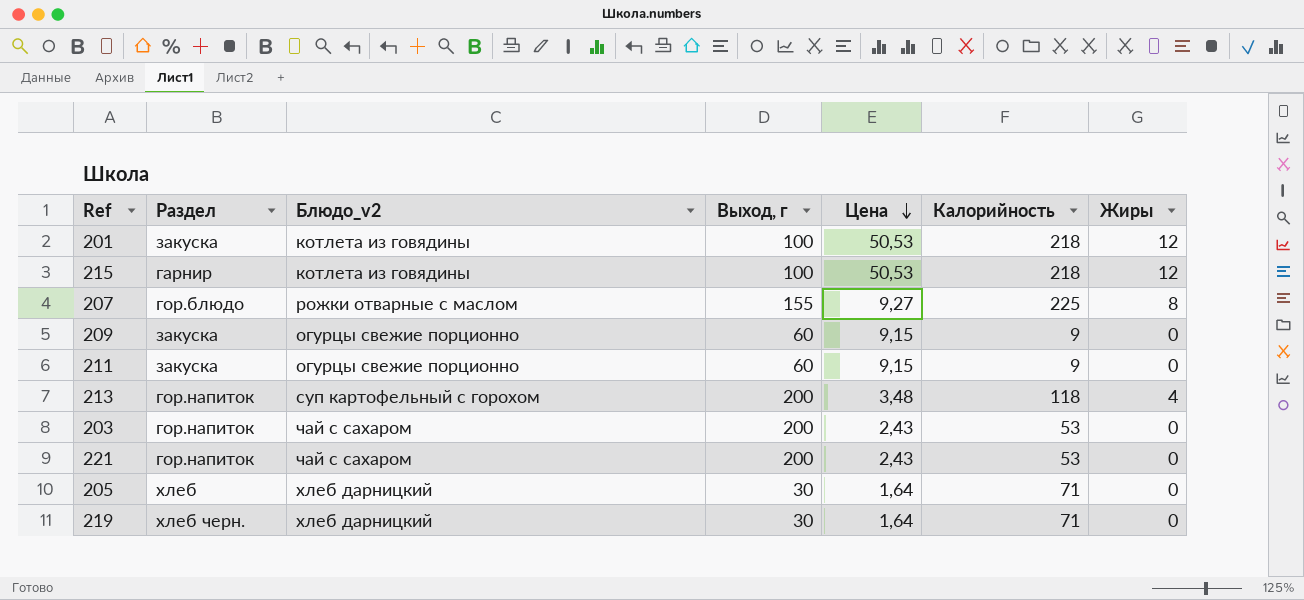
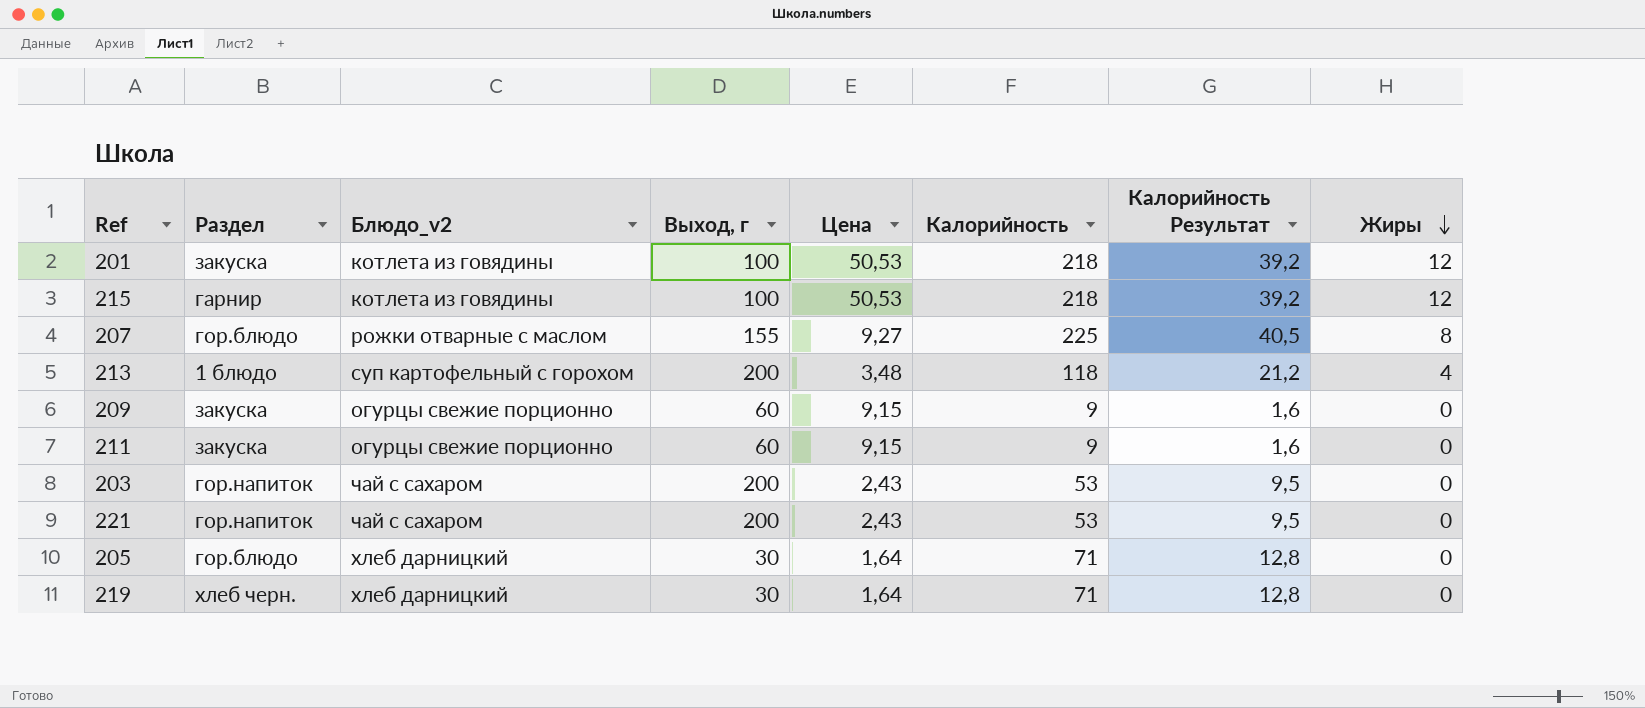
row order: Цена descending -> Жиры descending
column Калорийность Результат | formula: none -> [Калорийность] * 0,18
213 | Раздел: гор.напиток -> 1 блюдо
205 | Раздел: хлеб -> гор.блюдо

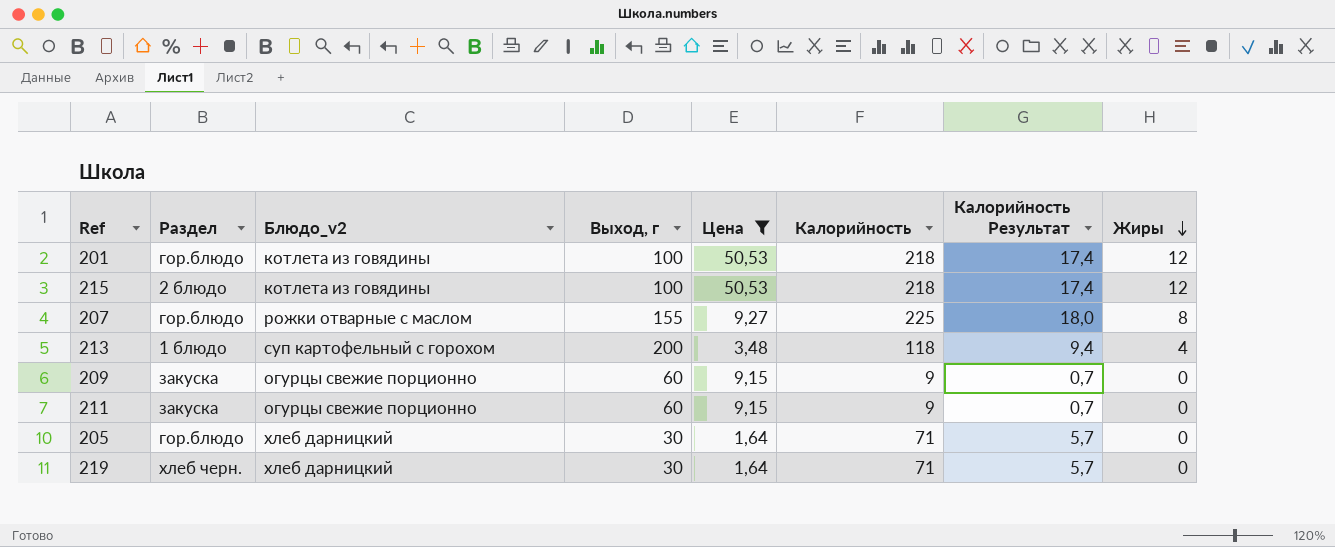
filter: none -> Цена != 2,43
column Калорийность Результат | formula: [Калорийность] * 0,18 -> [Калорийность] * 0,08
201 | Раздел: закуска -> гор.блюдо
215 | Раздел: гарнир -> 2 блюдо

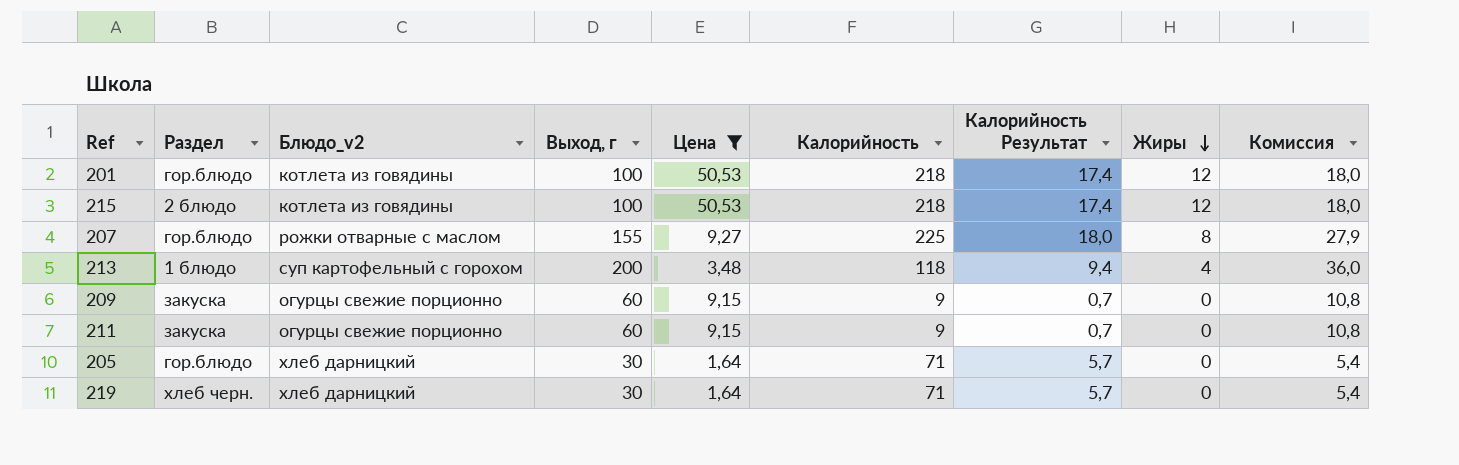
column Комиссия | formula: none -> [Выход, г] * 0,18

